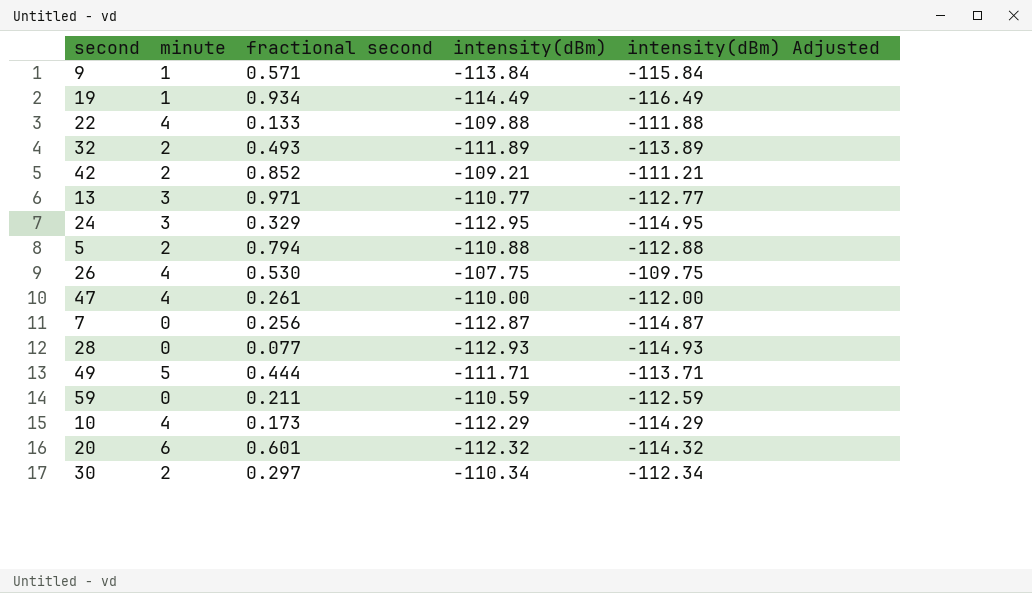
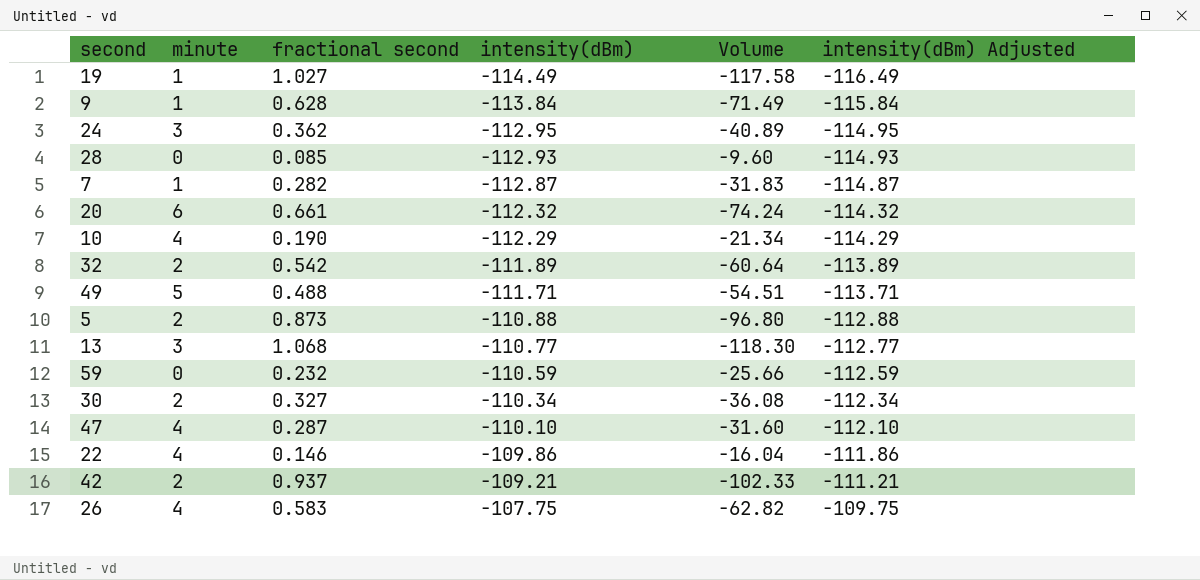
row order: none -> intensity(dBm) ascending
column Volume | formula: none -> [fractional second] * [intensity(dBm)]
19 | fractional second: 0.934 -> 1.027
9 | fractional second: 0.571 -> 0.628
24 | fractional second: 0.329 -> 0.362
28 | fractional second: 0.077 -> 0.085
7 | minute: 0 -> 1
7 | fractional second: 0.256 -> 0.282
20 | fractional second: 0.601 -> 0.661
10 | fractional second: 0.173 -> 0.190
32 | fractional second: 0.493 -> 0.542
49 | fractional second: 0.444 -> 0.488
5 | fractional second: 0.794 -> 0.873
13 | fractional second: 0.971 -> 1.068
59 | fractional second: 0.211 -> 0.232
30 | fractional second: 0.297 -> 0.327
47 | fractional second: 0.261 -> 0.287
47 | intensity(dBm): -110.00 -> -110.10
47 | intensity(dBm) Adjusted: -112.00 -> -112.10
22 | fractional second: 0.133 -> 0.146
22 | intensity(dBm): -109.88 -> -109.86
22 | intensity(dBm) Adjusted: -111.88 -> -111.86
42 | fractional second: 0.852 -> 0.937
26 | fractional second: 0.530 -> 0.583

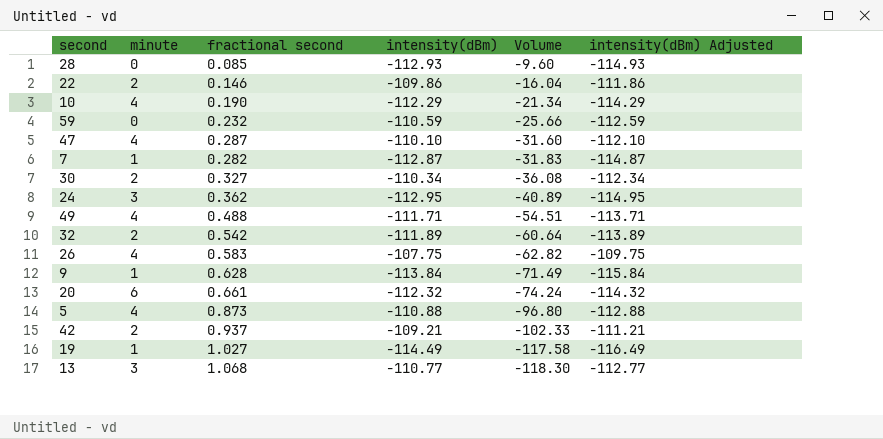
row order: intensity(dBm) ascending -> Volume descending
22 | minute: 4 -> 2
49 | minute: 5 -> 4
5 | minute: 2 -> 4

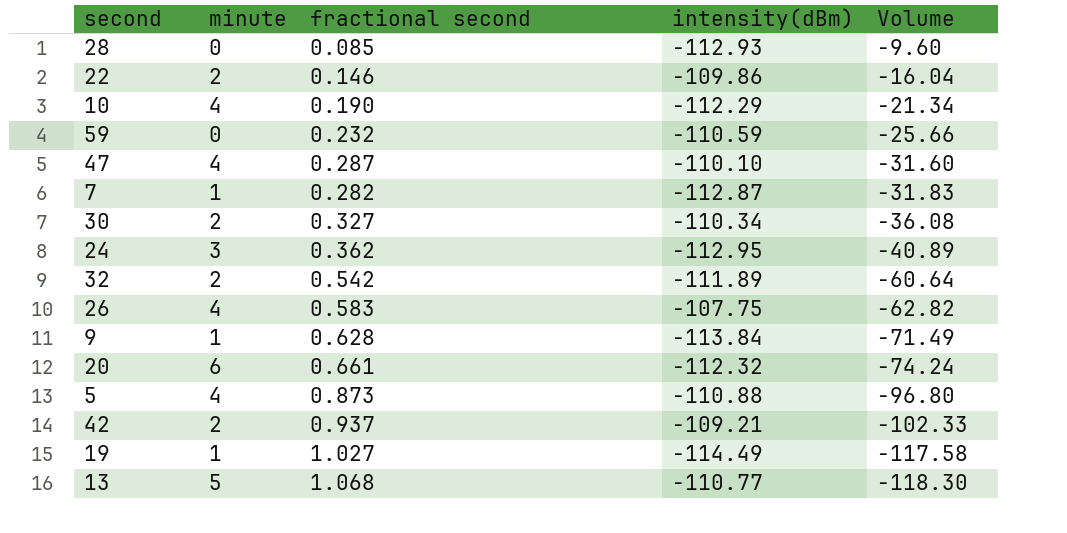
column intensity(dBm) Adjusted | formula: [intensity(dBm)] - 2 -> none
row 49: 4 | 0.488 | -111.71 | -54.51 | -113.71 -> none
13 | minute: 3 -> 5

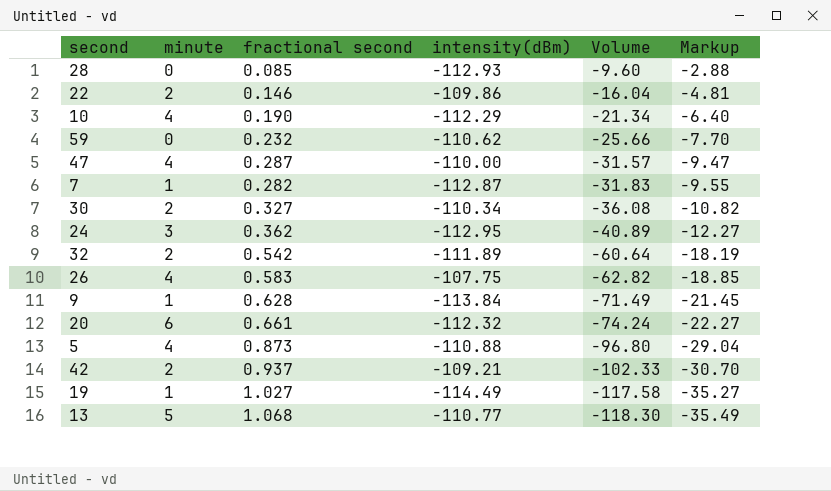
column Markup | formula: none -> [Volume] * 0.3
59 | intensity(dBm): -110.59 -> -110.62
47 | intensity(dBm): -110.10 -> -110.00
47 | Volume: -31.60 -> -31.57

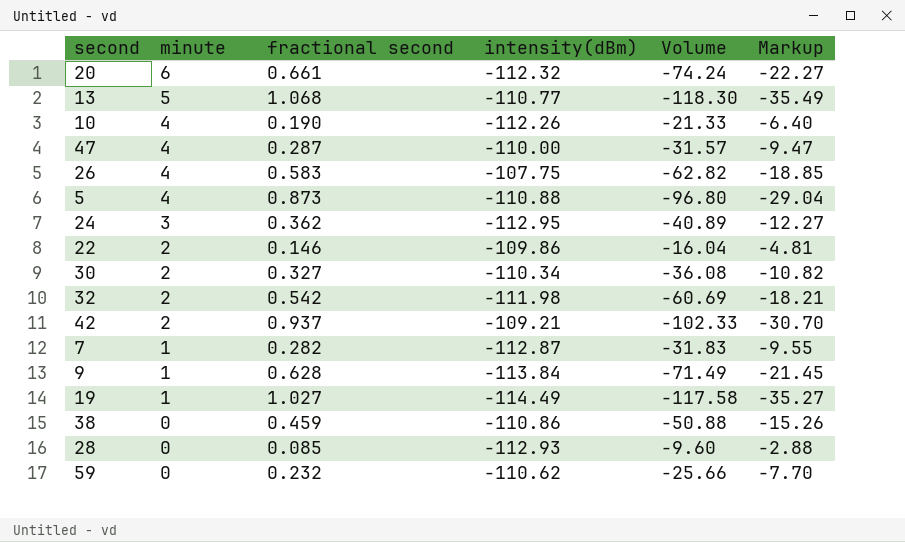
row order: Volume descending -> minute descending
10 | intensity(dBm): -112.29 -> -112.26
10 | Volume: -21.34 -> -21.33
32 | intensity(dBm): -111.89 -> -111.98
32 | Volume: -60.64 -> -60.69
32 | Markup: -18.19 -> -18.21
row 38: none -> 0 | 0.459 | -110.86 | -50.88 | -15.26

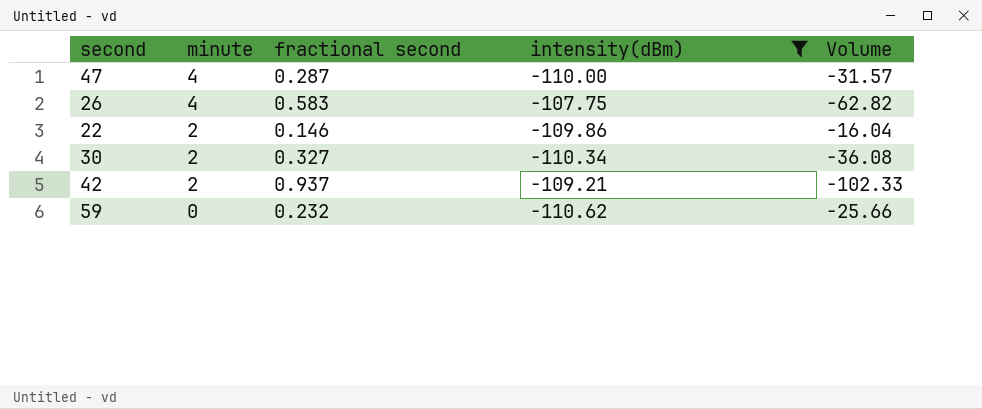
filter: none -> intensity(dBm) >= -110.62
column Markup | formula: [Volume] * 0.3 -> none

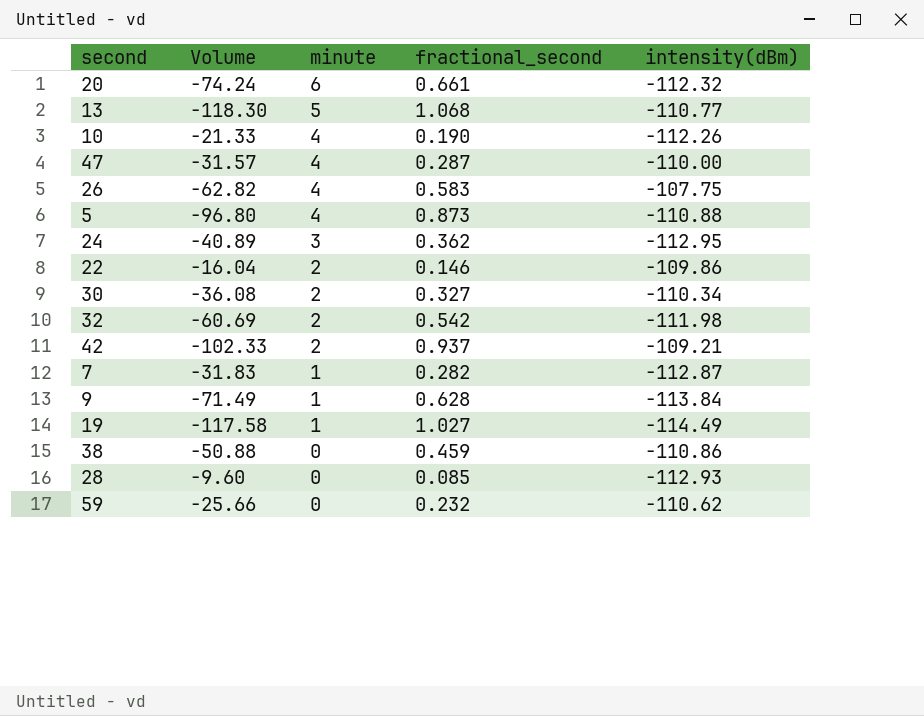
filter: intensity(dBm) >= -110.62 -> none
column Volume | position: 5 -> 2
column name: fractional second -> fractional_second

